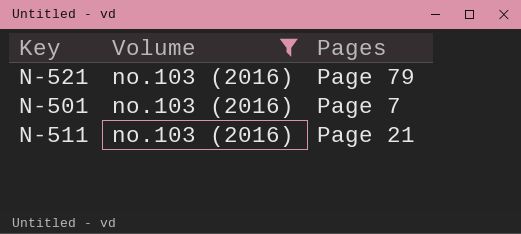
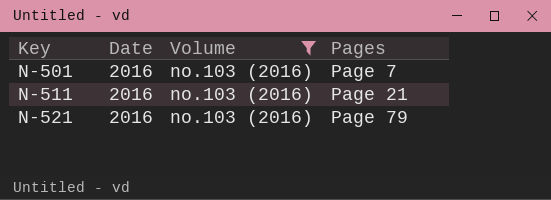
row order: none -> Key ascending
column Date | position: none -> 2

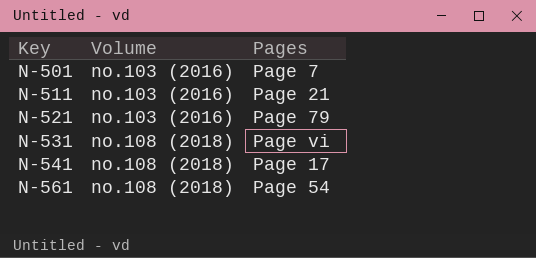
filter: Volume = no.103 (2016) -> none
column Date | position: 2 -> none

